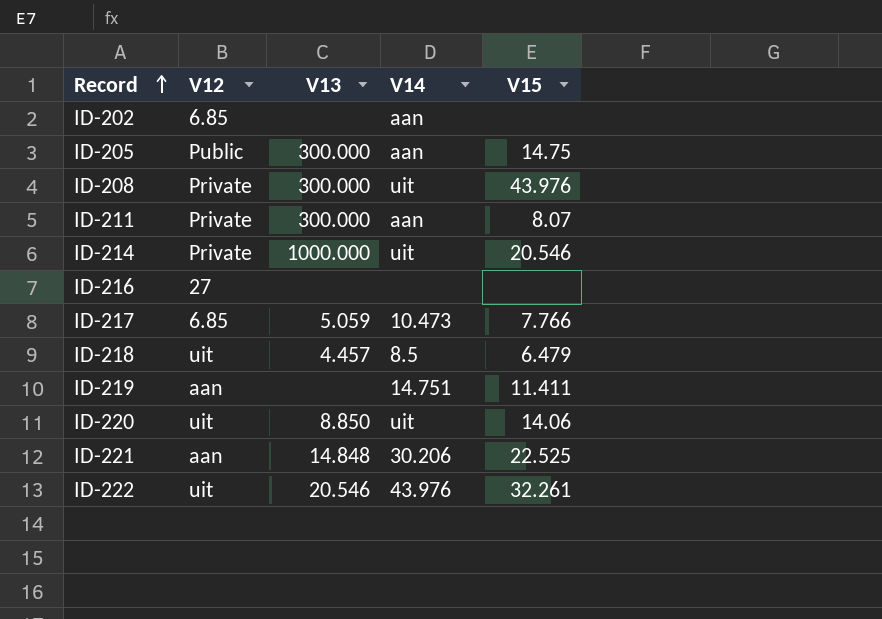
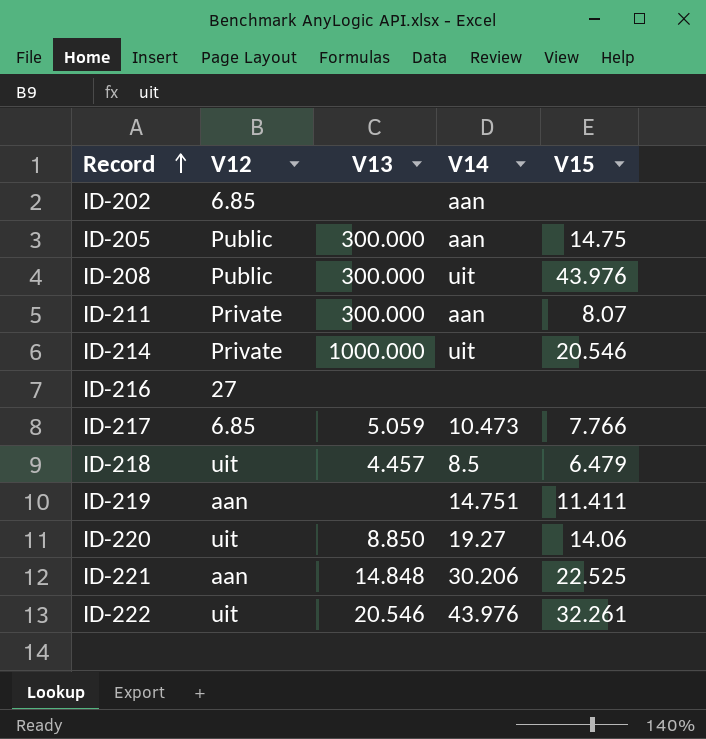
ID-208 | V12: Private -> Public
ID-220 | V14: uit -> 19.27

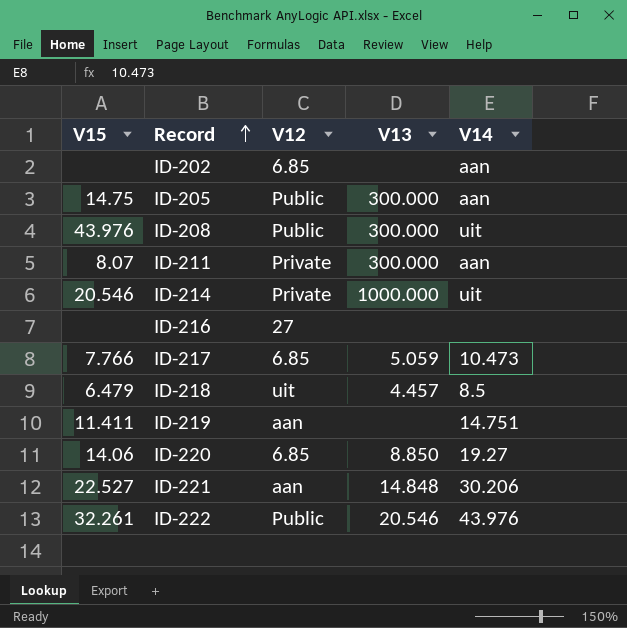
column V15 | position: 5 -> 1
ID-220 | V12: uit -> 6.85
ID-221 | V15: 22.525 -> 22.527
ID-222 | V12: uit -> Public

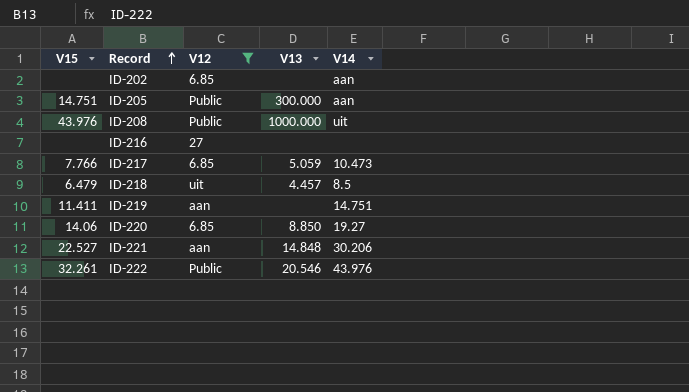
filter: none -> V12 != Private
ID-205 | V15: 14.75 -> 14.751
ID-208 | V13: 300.000 -> 1000.000

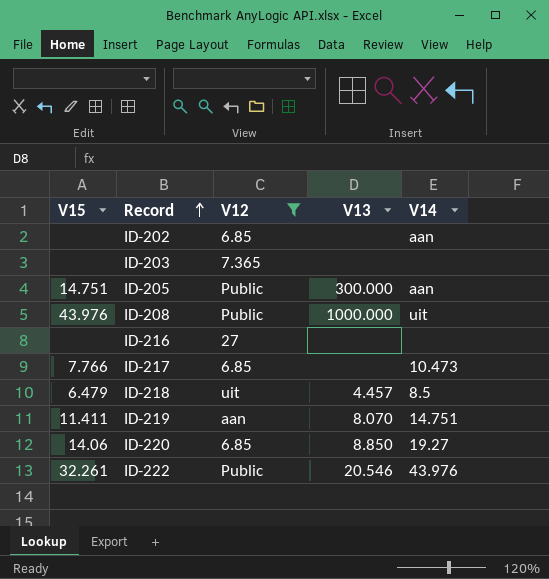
row ID-221: 22.527 | aan | 14.848 | 30.206 -> none
row ID-203: none -> none | 7.365 | none | none
ID-217 | V13: 5.059 -> none
ID-219 | V13: none -> 8.070

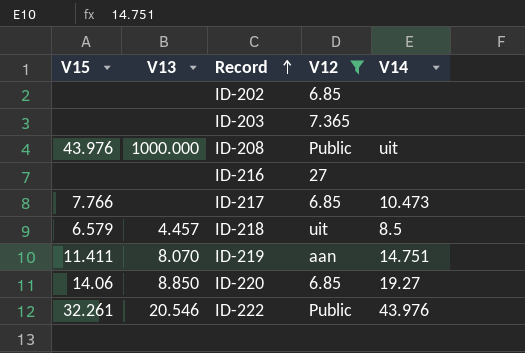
column V13 | position: 4 -> 2
row ID-205: 14.751 | Public | 300.000 | aan -> none
ID-202 | V14: aan -> none
ID-218 | V15: 6.479 -> 6.579

